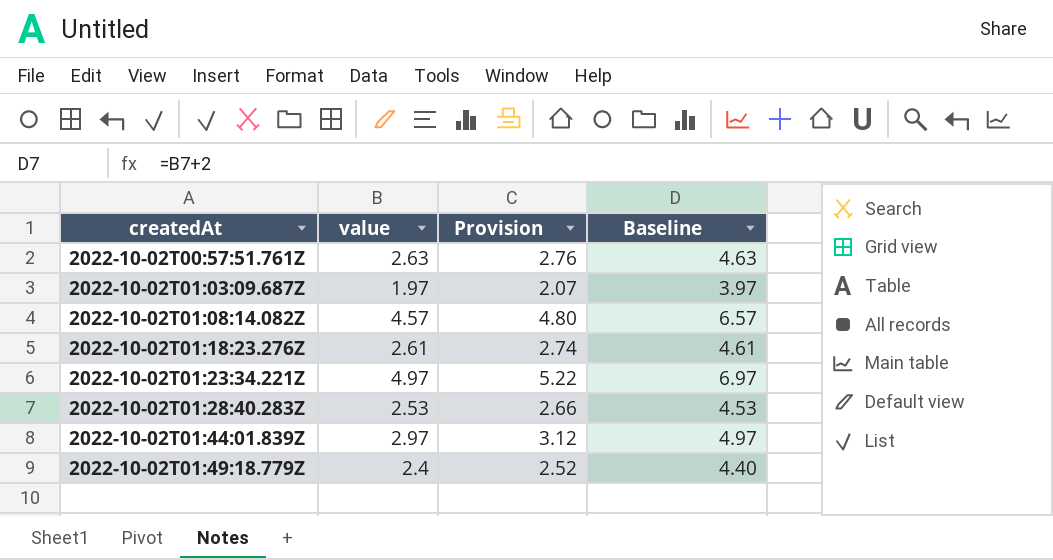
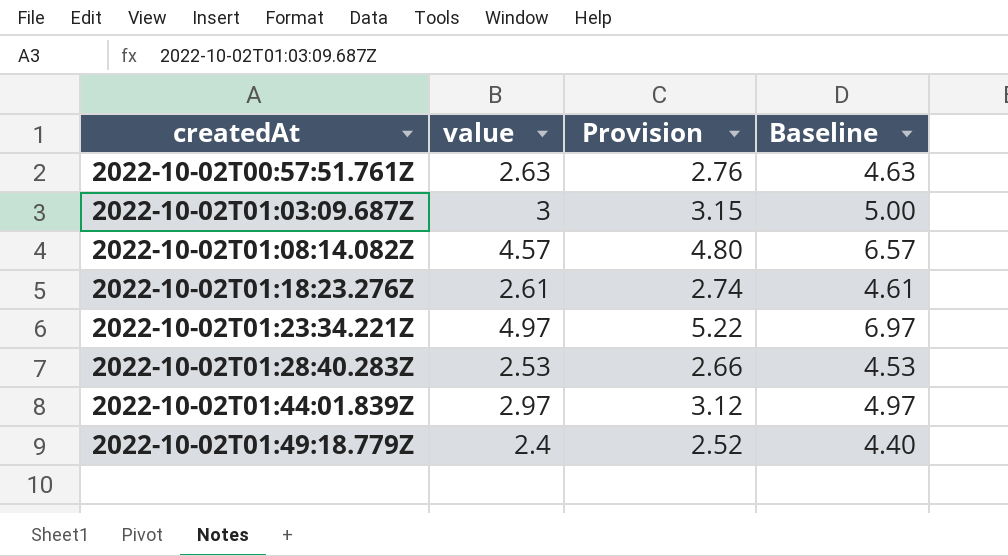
2022-10-02T01:03:09.687Z | value: 1.97 -> 3
2022-10-02T01:03:09.687Z | Provision: 2.07 -> 3.15
2022-10-02T01:03:09.687Z | Baseline: 3.97 -> 5.00

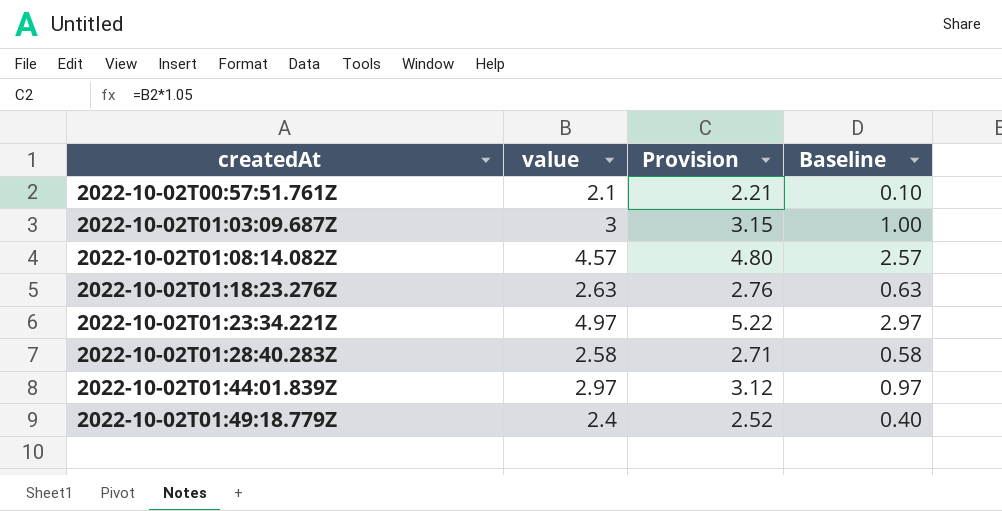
column Baseline | formula: [value] + 2 -> [value] - 2
2022-10-02T00:57:51.761Z | value: 2.63 -> 2.1
2022-10-02T00:57:51.761Z | Provision: 2.76 -> 2.21
2022-10-02T01:18:23.276Z | value: 2.61 -> 2.63
2022-10-02T01:18:23.276Z | Provision: 2.74 -> 2.76
2022-10-02T01:28:40.283Z | value: 2.53 -> 2.58
2022-10-02T01:28:40.283Z | Provision: 2.66 -> 2.71

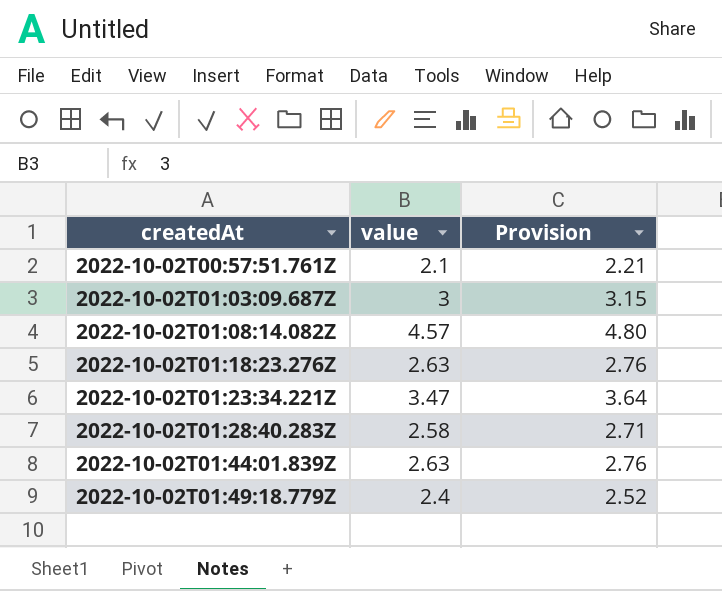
column Baseline | formula: [value] - 2 -> none
2022-10-02T01:23:34.221Z | value: 4.97 -> 3.47
2022-10-02T01:23:34.221Z | Provision: 5.22 -> 3.64
2022-10-02T01:44:01.839Z | value: 2.97 -> 2.63
2022-10-02T01:44:01.839Z | Provision: 3.12 -> 2.76

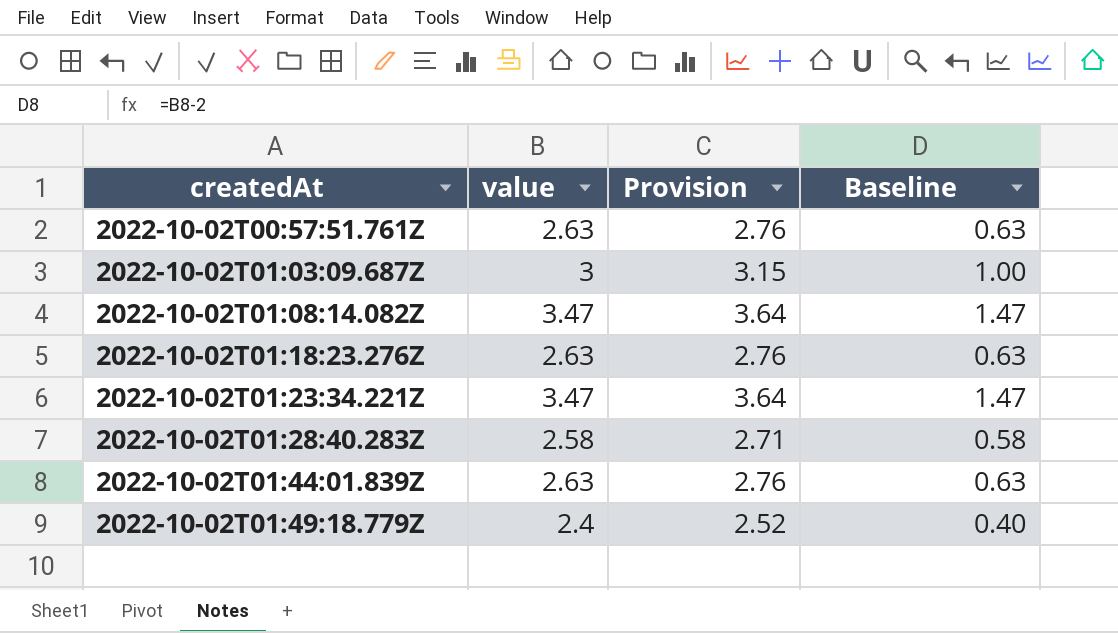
column Baseline | formula: none -> [value] - 2
2022-10-02T00:57:51.761Z | value: 2.1 -> 2.63
2022-10-02T00:57:51.761Z | Provision: 2.21 -> 2.76
2022-10-02T01:08:14.082Z | value: 4.57 -> 3.47
2022-10-02T01:08:14.082Z | Provision: 4.80 -> 3.64

